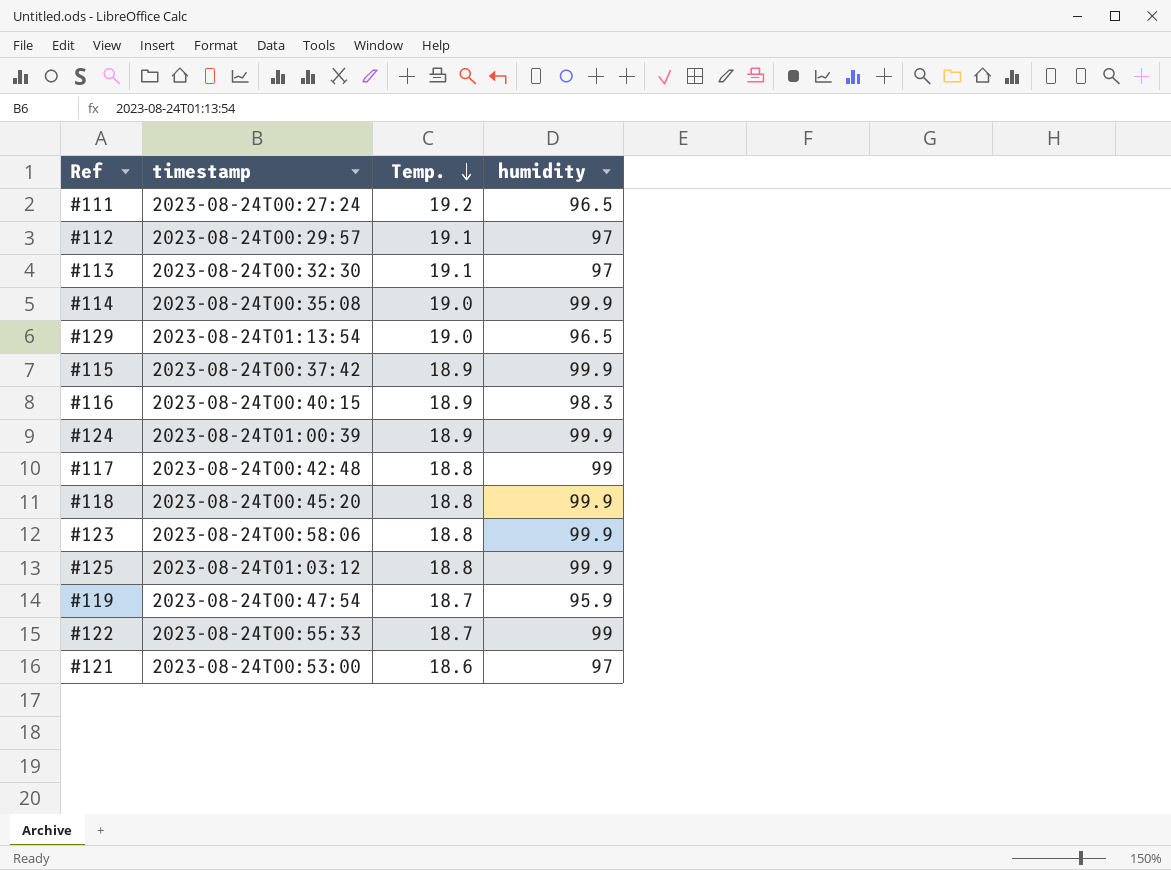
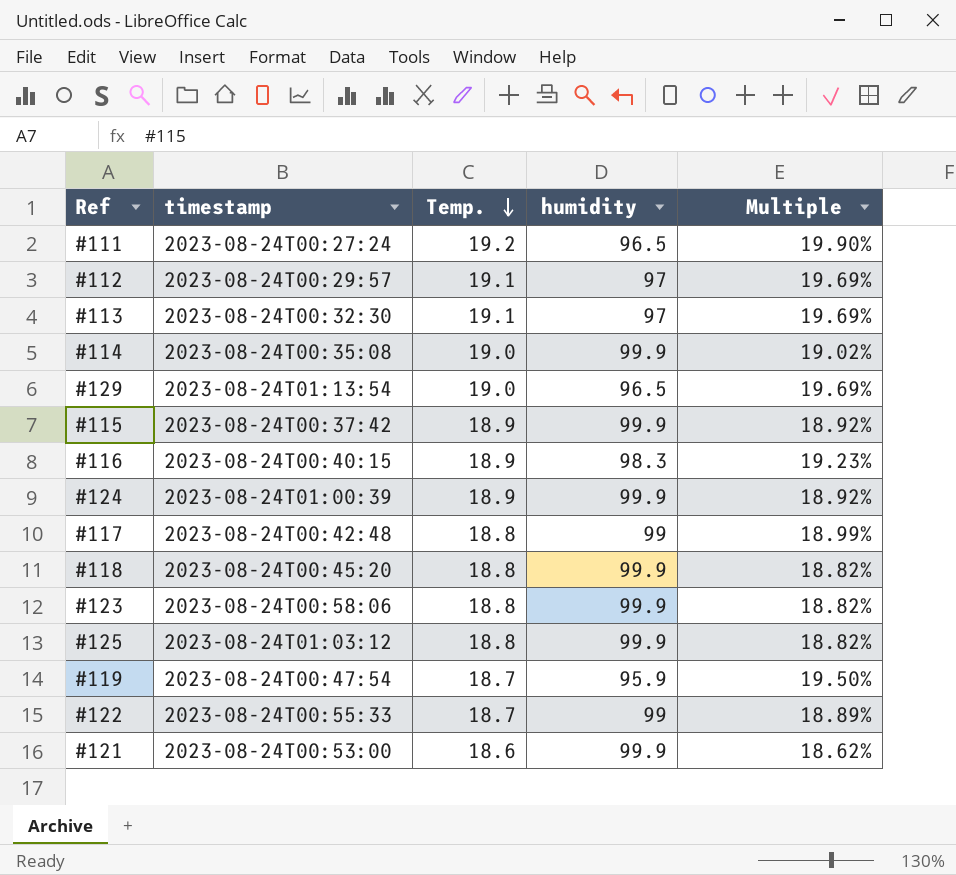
column Multiple | formula: none -> [Temp.] / [humidity]
#121 | humidity: 97 -> 99.9

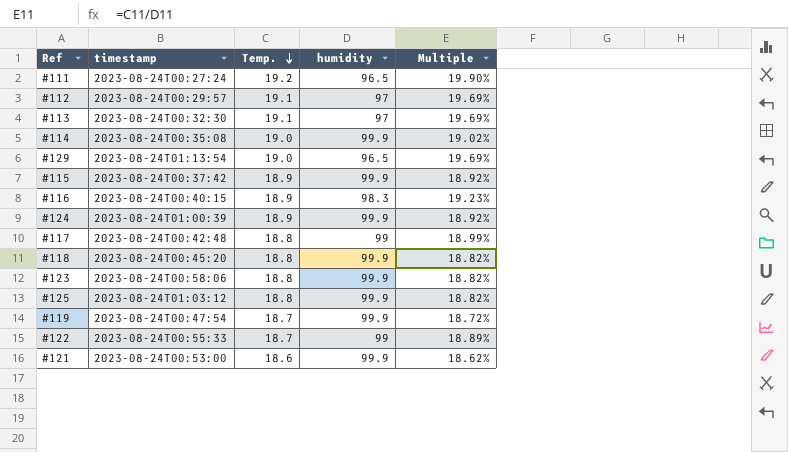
#119 | humidity: 95.9 -> 99.9
#119 | Multiple: 19.50% -> 18.72%

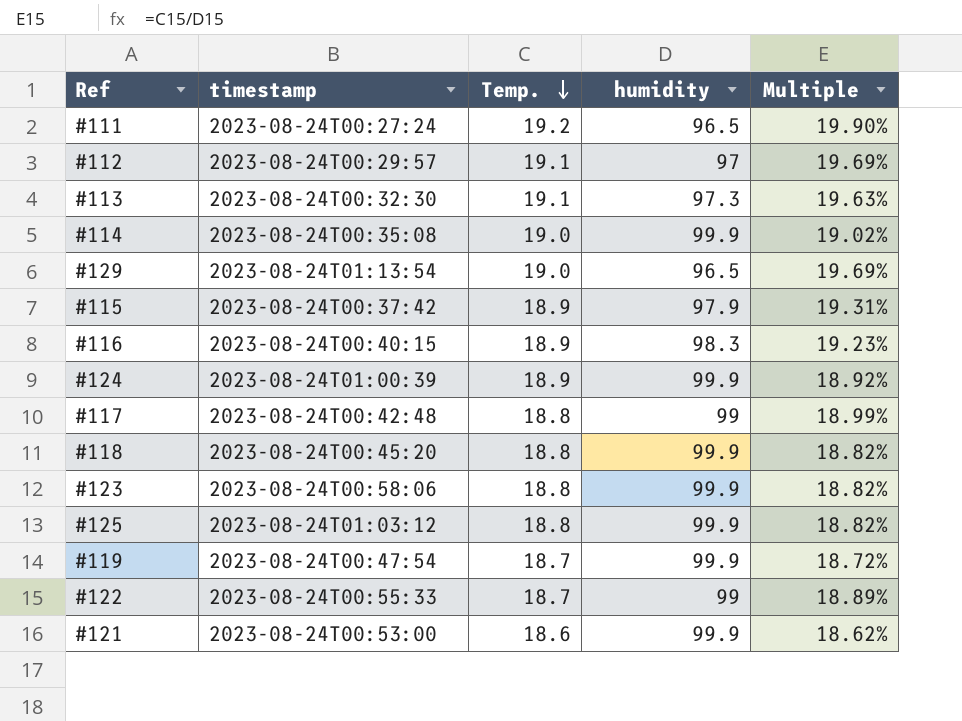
#113 | humidity: 97 -> 97.3
#113 | Multiple: 19.69% -> 19.63%
#115 | humidity: 99.9 -> 97.9
#115 | Multiple: 18.92% -> 19.31%

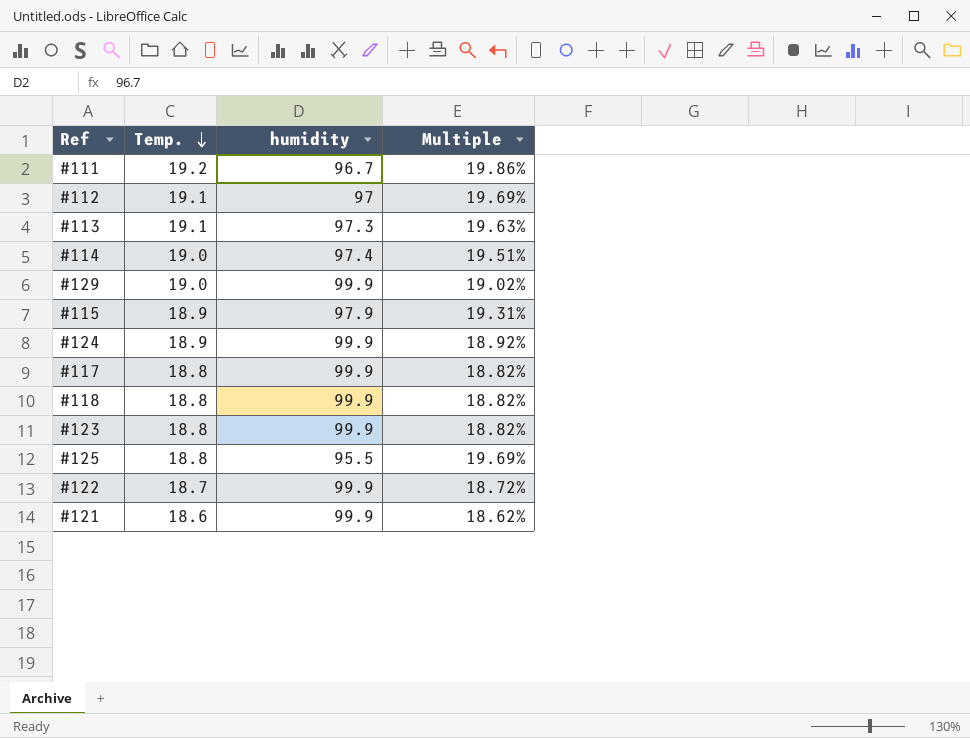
column timestamp | position: 2 -> none
row #116: 2023-08-24T00:40:15 | 18.9 | 98.3 | 19.23% -> none
row #119: 2023-08-24T00:47:54 | 18.7 | 99.9 | 18.72% -> none
#111 | humidity: 96.5 -> 96.7
#111 | Multiple: 19.90% -> 19.86%
#114 | humidity: 99.9 -> 97.4
#114 | Multiple: 19.02% -> 19.51%
#129 | humidity: 96.5 -> 99.9
#129 | Multiple: 19.69% -> 19.02%
#117 | humidity: 99 -> 99.9
#117 | Multiple: 18.99% -> 18.82%
#125 | humidity: 99.9 -> 95.5
#125 | Multiple: 18.82% -> 19.69%
#122 | humidity: 99 -> 99.9
#122 | Multiple: 18.89% -> 18.72%

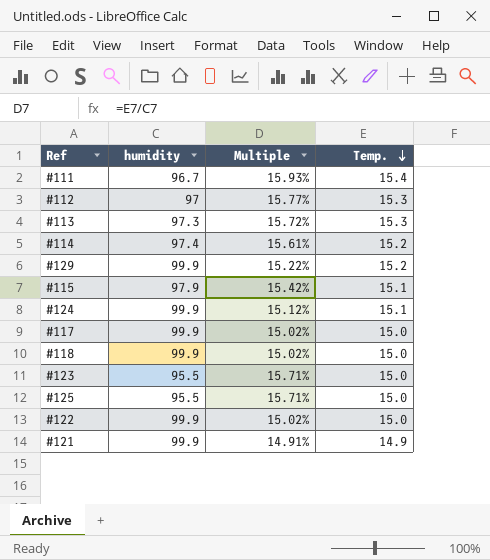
column Temp. | position: 2 -> 4
#111 | Multiple: 19.86% -> 15.93%
#111 | Temp.: 19.2 -> 15.4
#112 | Multiple: 19.69% -> 15.77%
#112 | Temp.: 19.1 -> 15.3
#113 | Multiple: 19.63% -> 15.72%
#113 | Temp.: 19.1 -> 15.3
#114 | Multiple: 19.51% -> 15.61%
#114 | Temp.: 19.0 -> 15.2
#129 | Multiple: 19.02% -> 15.22%
#129 | Temp.: 19.0 -> 15.2
#115 | Multiple: 19.31% -> 15.42%
#115 | Temp.: 18.9 -> 15.1
#124 | Multiple: 18.92% -> 15.12%
#124 | Temp.: 18.9 -> 15.1
#117 | Multiple: 18.82% -> 15.02%
#117 | Temp.: 18.8 -> 15.0
#118 | Multiple: 18.82% -> 15.02%
#118 | Temp.: 18.8 -> 15.0
#123 | humidity: 99.9 -> 95.5
#123 | Multiple: 18.82% -> 15.71%
#123 | Temp.: 18.8 -> 15.0
#125 | Multiple: 19.69% -> 15.71%
#125 | Temp.: 18.8 -> 15.0
#122 | Multiple: 18.72% -> 15.02%
#122 | Temp.: 18.7 -> 15.0
#121 | Multiple: 18.62% -> 14.91%
#121 | Temp.: 18.6 -> 14.9

